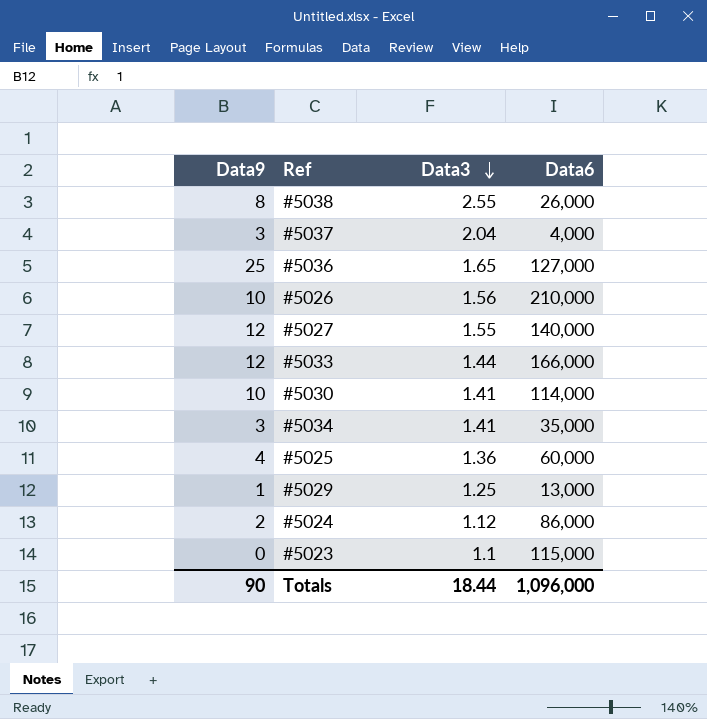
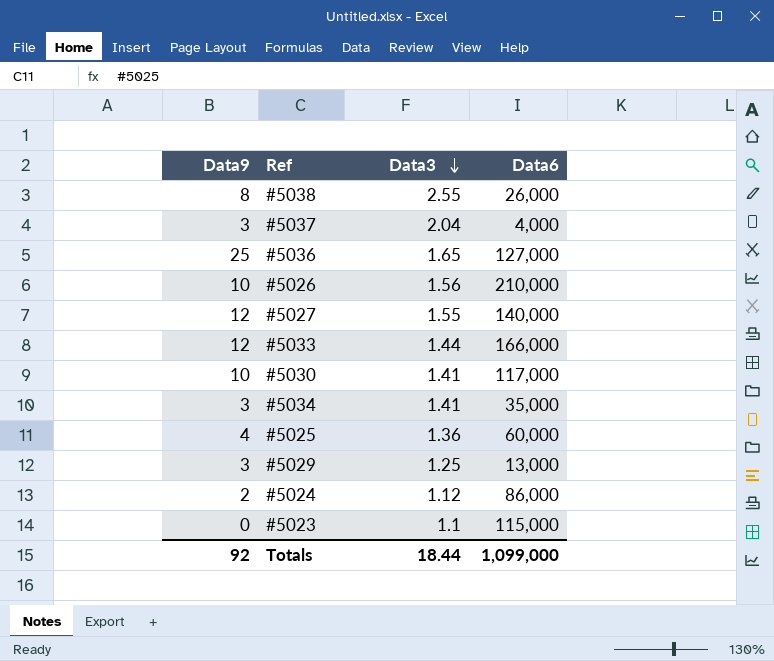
#5030 | Data6: 114,000 -> 117,000
#5029 | Data9: 1 -> 3
Totals | Data9: 90 -> 92
Totals | Data6: 1,096,000 -> 1,099,000

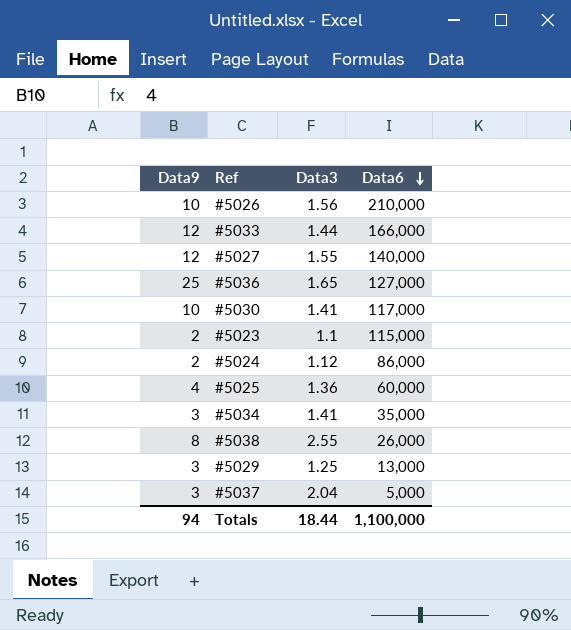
row order: Data3 descending -> Data6 descending
#5023 | Data9: 0 -> 2
#5037 | Data6: 4,000 -> 5,000
Totals | Data9: 92 -> 94
Totals | Data6: 1,099,000 -> 1,100,000

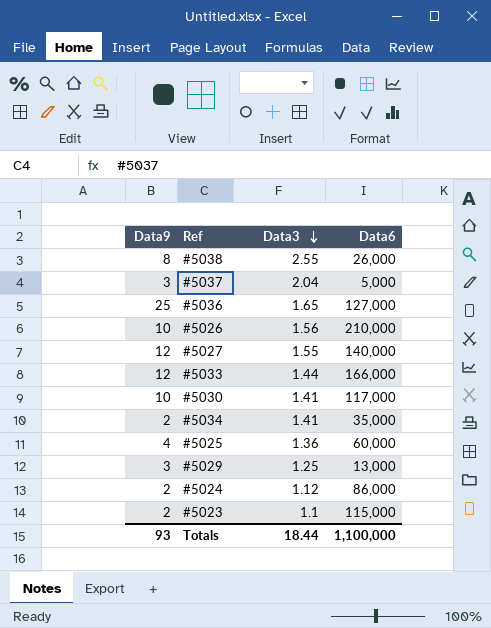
row order: Data6 descending -> Data3 descending
#5034 | Data9: 3 -> 2
Totals | Data9: 94 -> 93

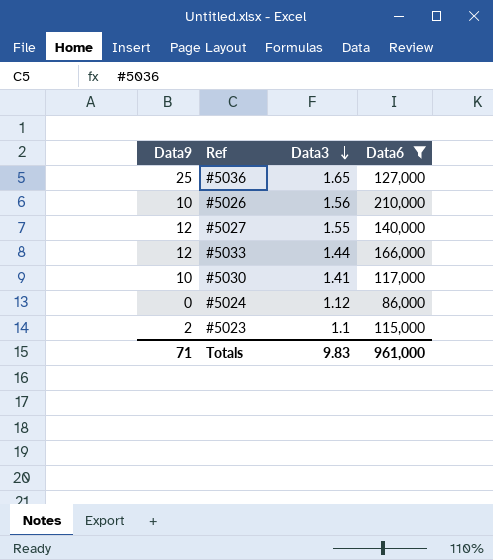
filter: none -> Data6 >= 86,000
#5024 | Data9: 2 -> 0
Totals | Data9: 93 -> 71
Totals | Data3: 18.44 -> 9.83
Totals | Data6: 1,100,000 -> 961,000

